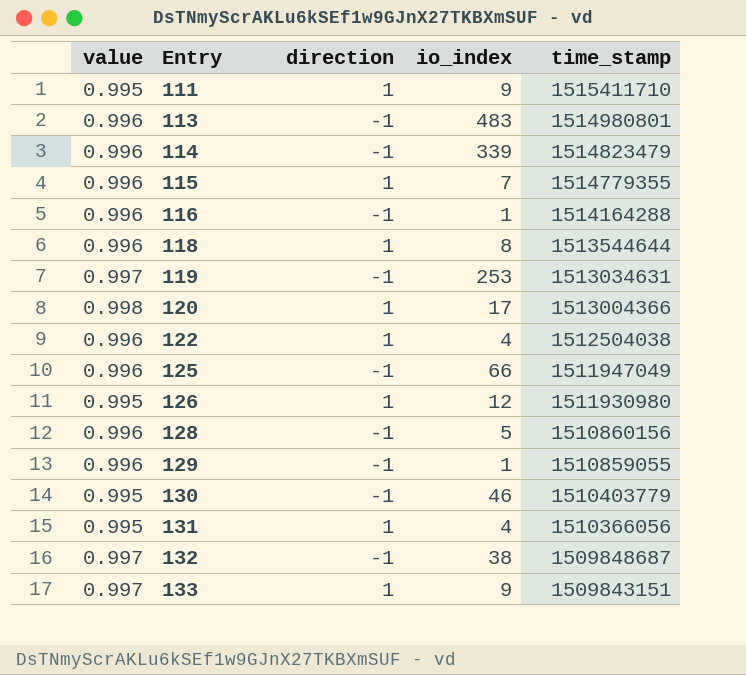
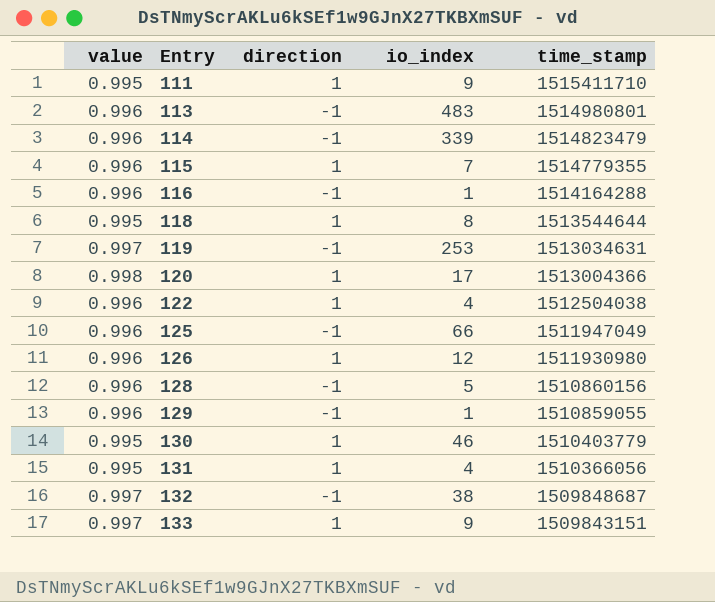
118 | value: 0.996 -> 0.995
126 | value: 0.995 -> 0.996
130 | direction: -1 -> 1

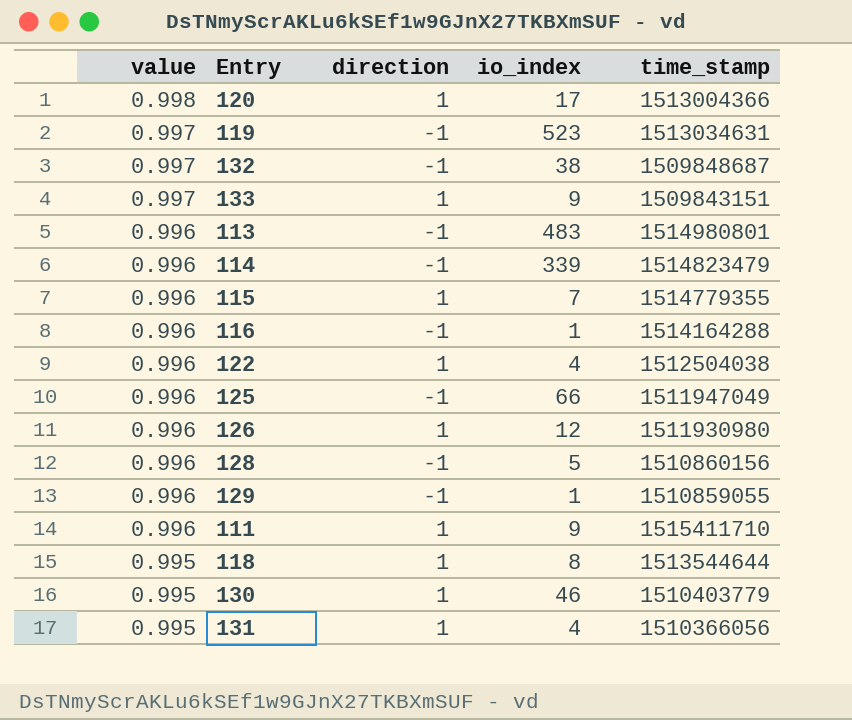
row order: Entry ascending -> value descending
119 | io_index: 253 -> 523
111 | value: 0.995 -> 0.996

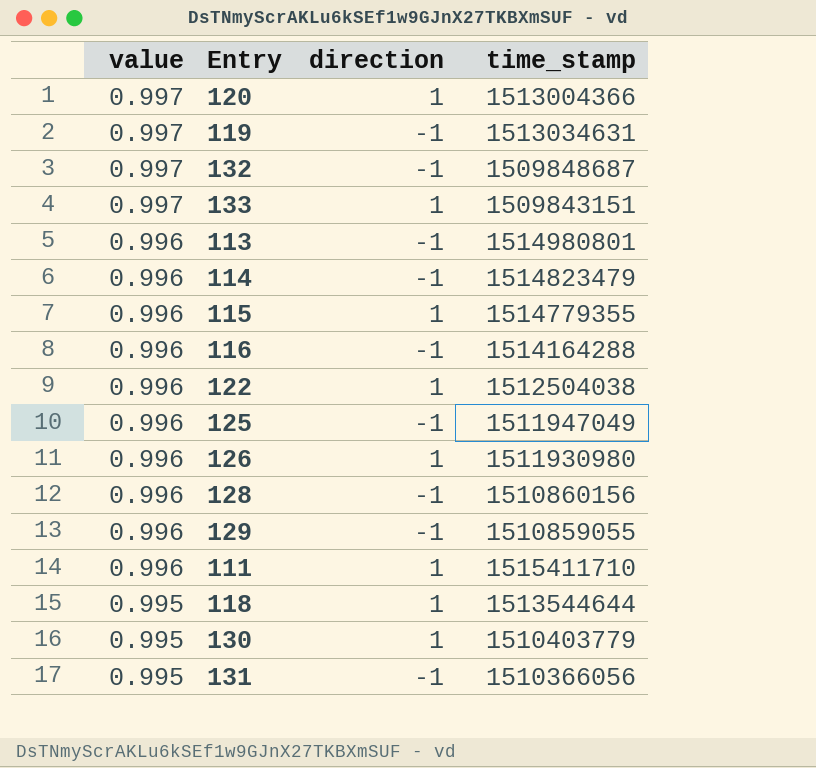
column io_index | position: 4 -> none
120 | value: 0.998 -> 0.997
131 | direction: 1 -> -1

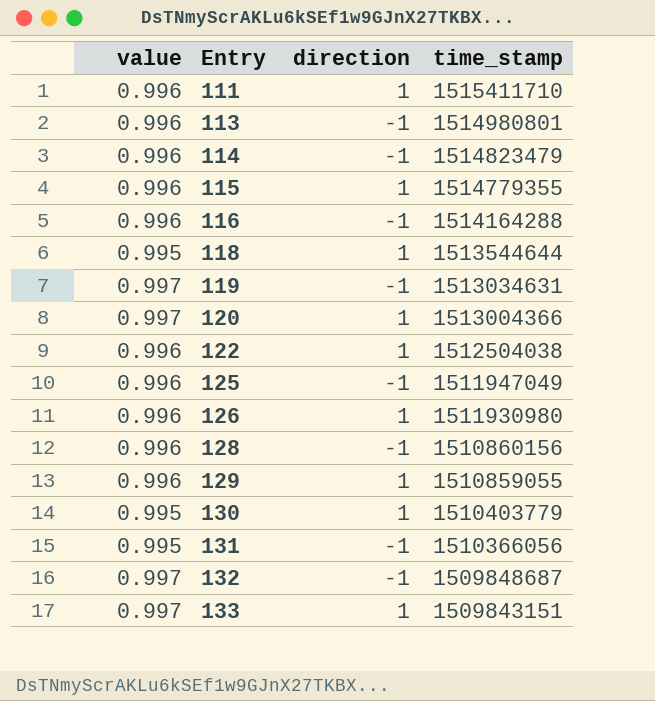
row order: value descending -> Entry ascending
129 | direction: -1 -> 1

